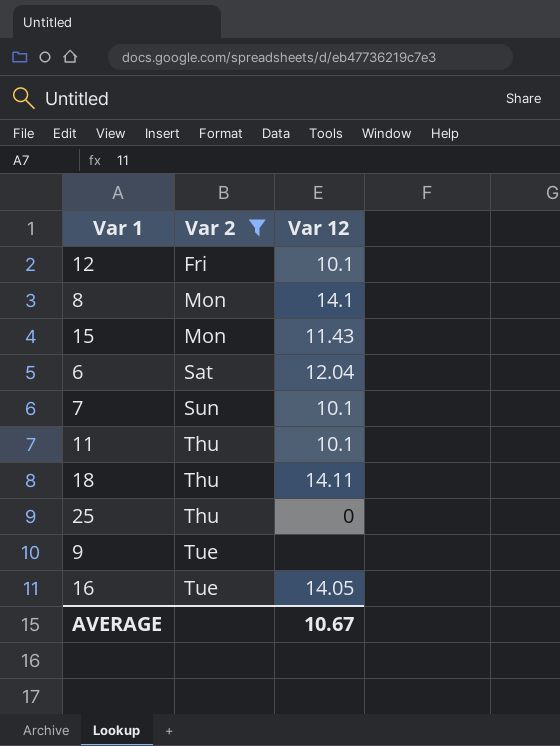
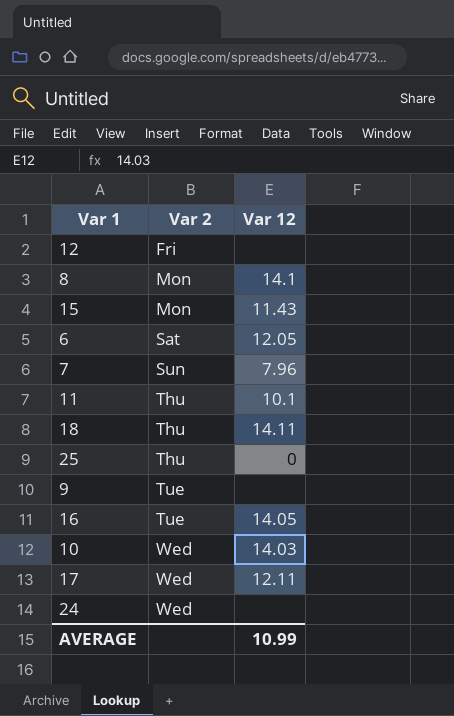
filter: Var 2 != Wed -> none
12 | Var 12: 10.1 -> none
6 | Var 12: 12.04 -> 12.05
7 | Var 12: 10.1 -> 7.96
AVERAGE | Var 12: 10.67 -> 10.99

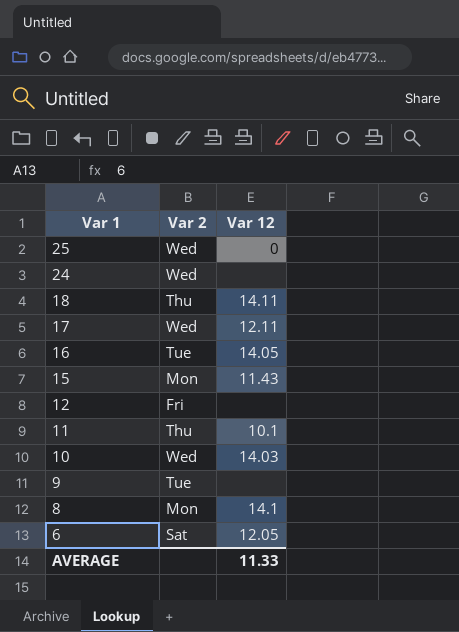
row order: Var 2 ascending -> Var 1 descending
row 7: Sun | 7.96 -> none
25 | Var 2: Thu -> Wed
AVERAGE | Var 12: 10.99 -> 11.33

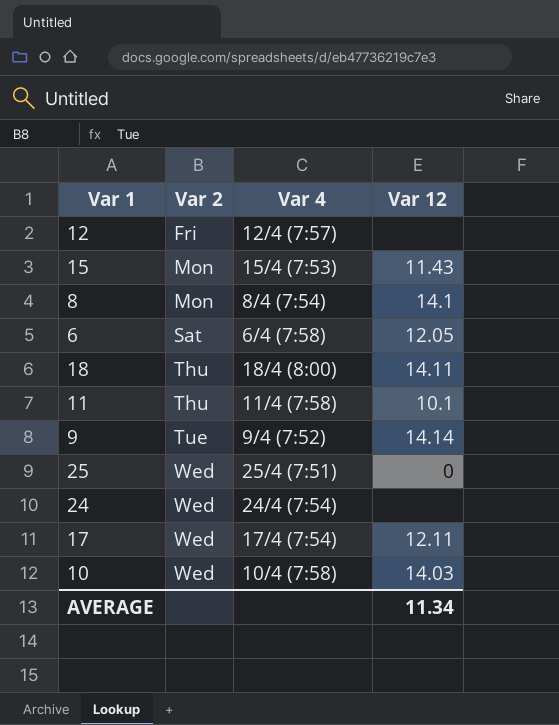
row order: Var 1 descending -> Var 2 ascending
column Var 4 | position: none -> 3
row 16: Tue | 14.05 -> none
9 | Var 12: none -> 14.14
AVERAGE | Var 12: 11.33 -> 11.34

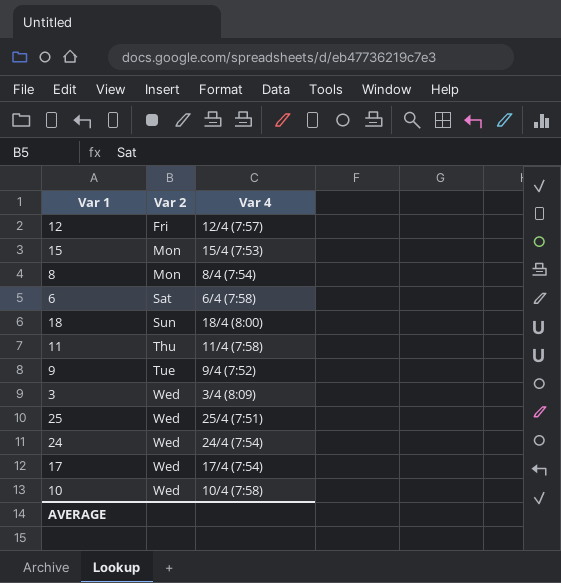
column Var 12 | position: 4 -> none
18 | Var 2: Thu -> Sun
row 3: none -> Wed | 3/4 (8:09)

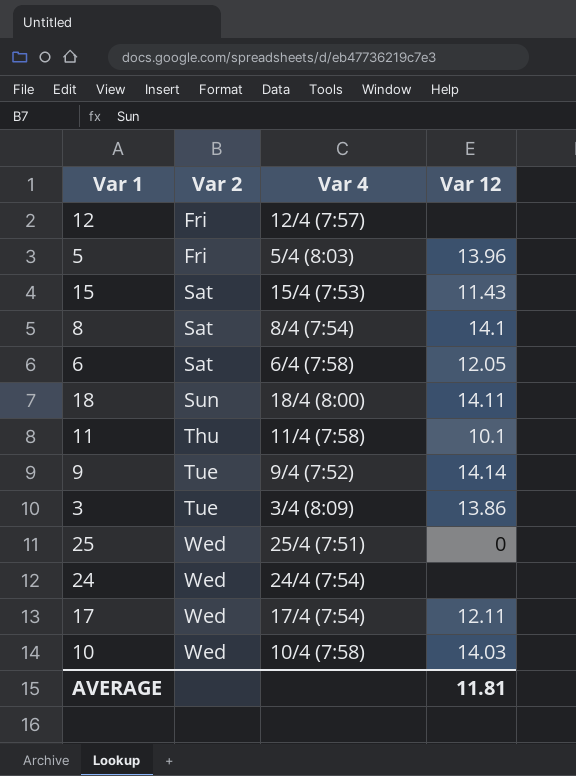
column Var 12 | position: none -> 4
row 5: none -> Fri | 5/4 (8:03) | 13.96
15 | Var 2: Mon -> Sat
8 | Var 2: Mon -> Sat
3 | Var 2: Wed -> Tue

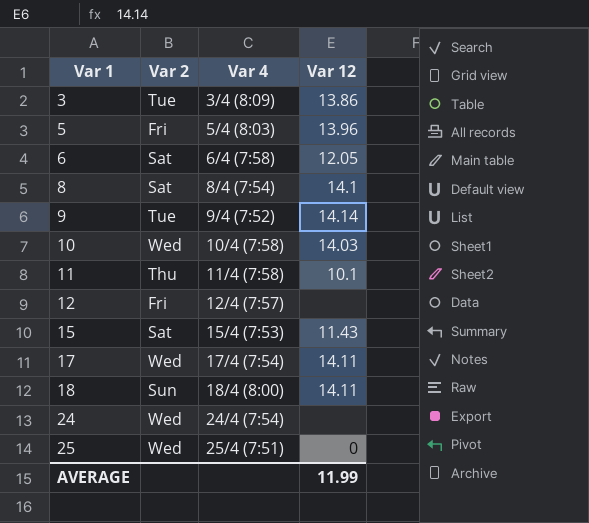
row order: Var 2 ascending -> Var 1 ascending
17 | Var 12: 12.11 -> 14.11
AVERAGE | Var 12: 11.81 -> 11.99

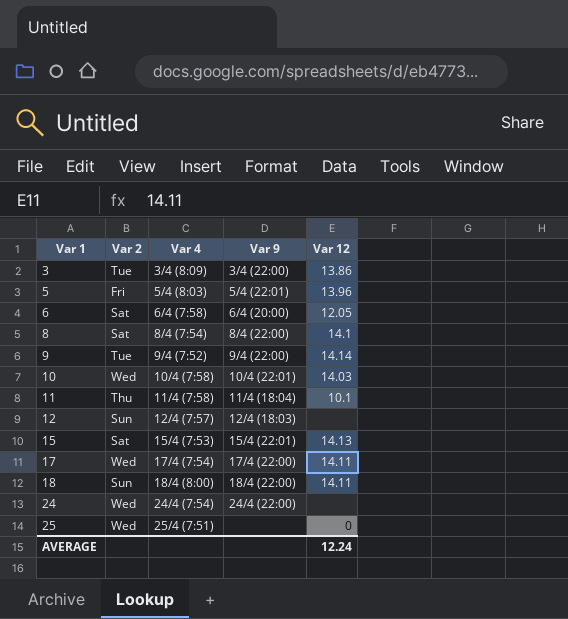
column Var 9 | position: none -> 4
12 | Var 2: Fri -> Sun
15 | Var 12: 11.43 -> 14.13
AVERAGE | Var 12: 11.99 -> 12.24

